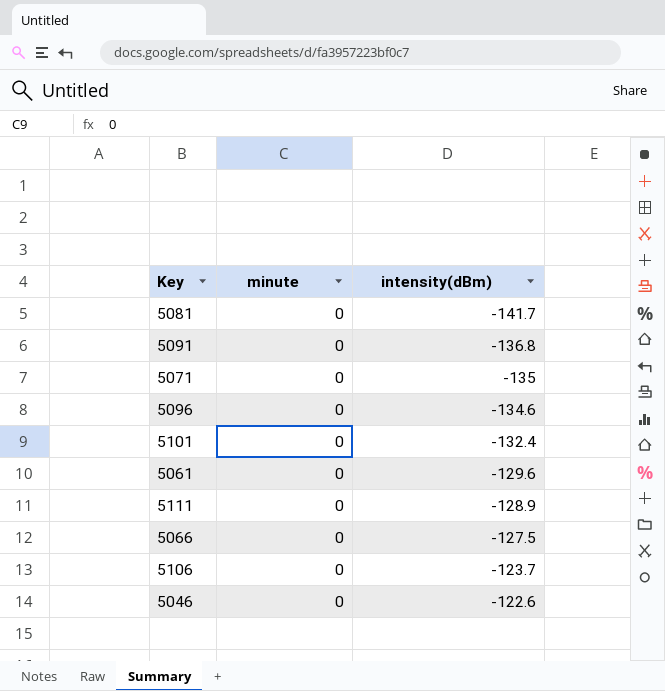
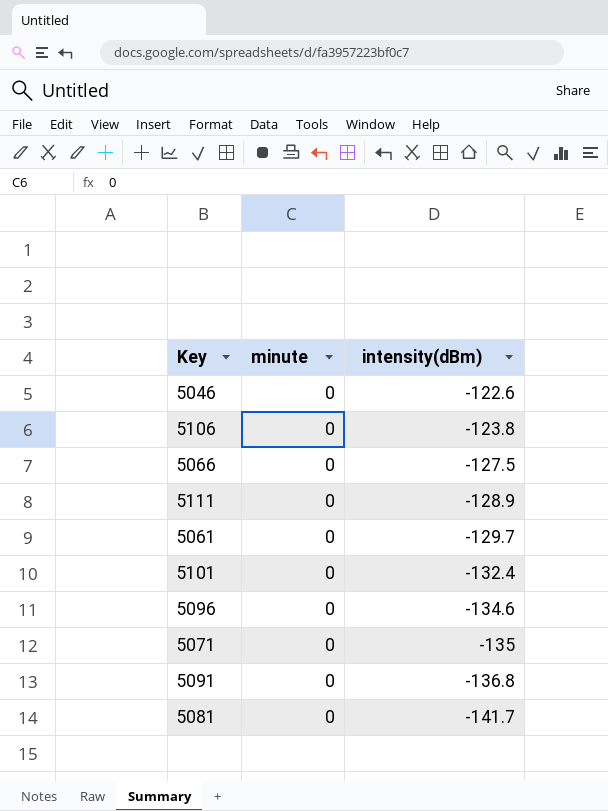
row order: intensity(dBm) ascending -> intensity(dBm) descending
5106 | intensity(dBm): -123.7 -> -123.8
5061 | intensity(dBm): -129.6 -> -129.7

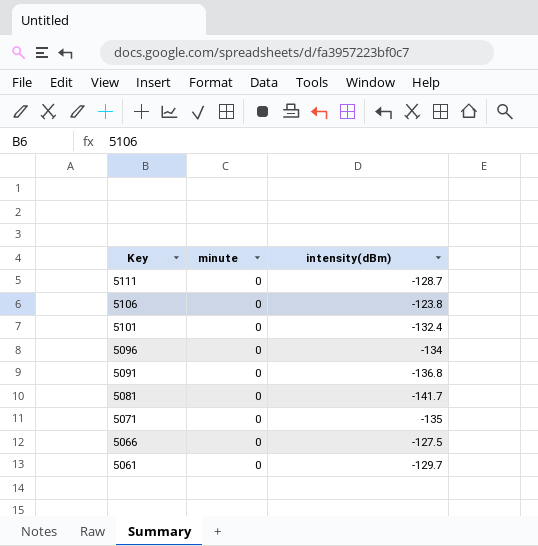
row order: intensity(dBm) descending -> Key descending
row 5046: 0 | -122.6 -> none
5111 | intensity(dBm): -128.9 -> -128.7
5096 | intensity(dBm): -134.6 -> -134

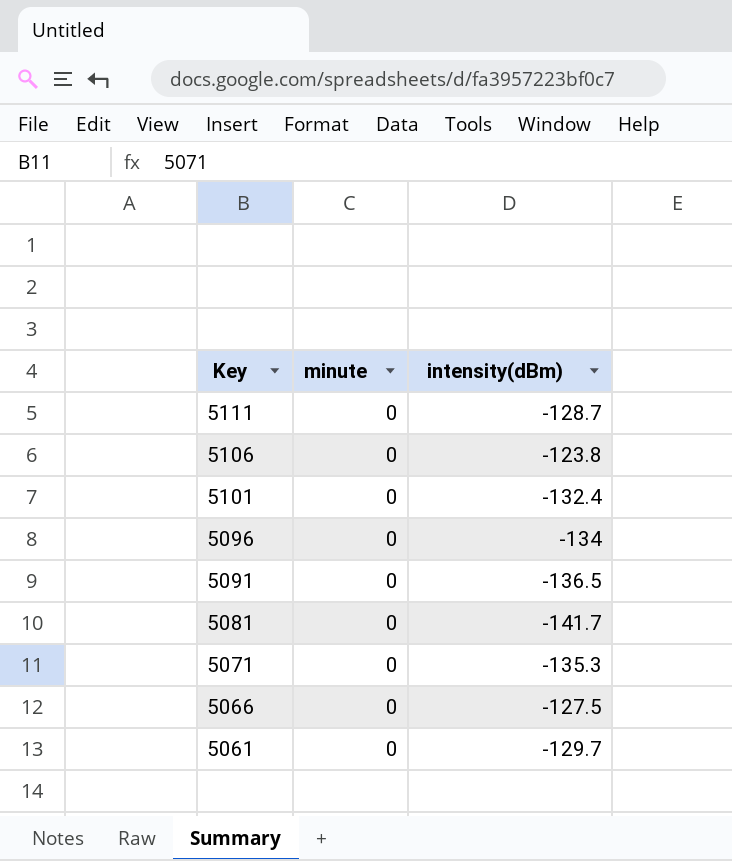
5091 | intensity(dBm): -136.8 -> -136.5
5071 | intensity(dBm): -135 -> -135.3

